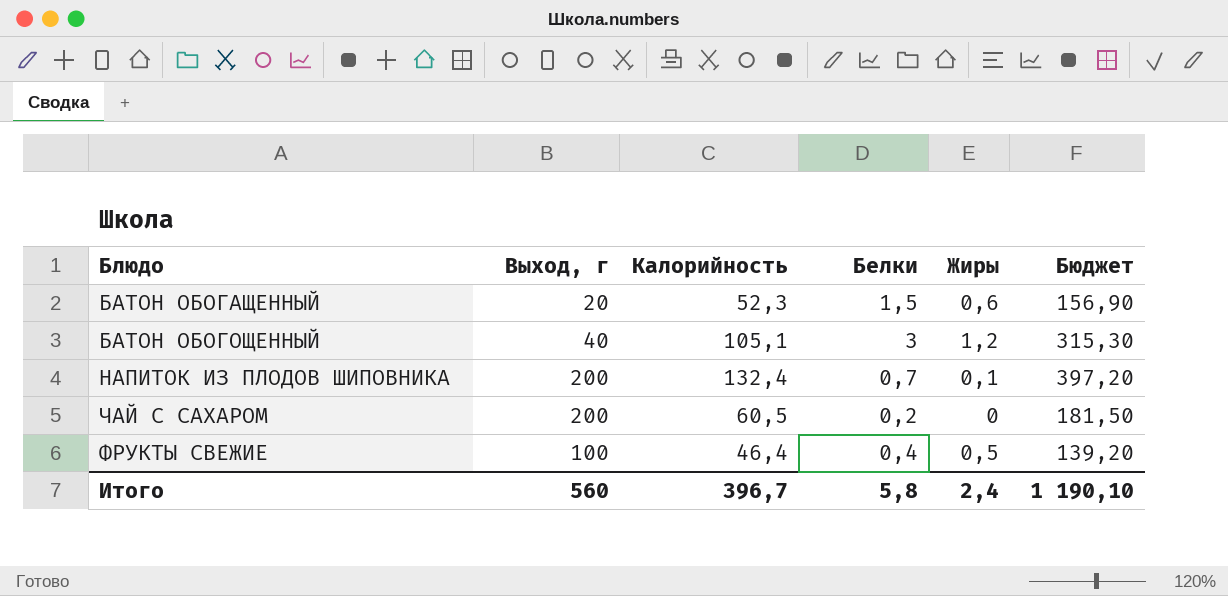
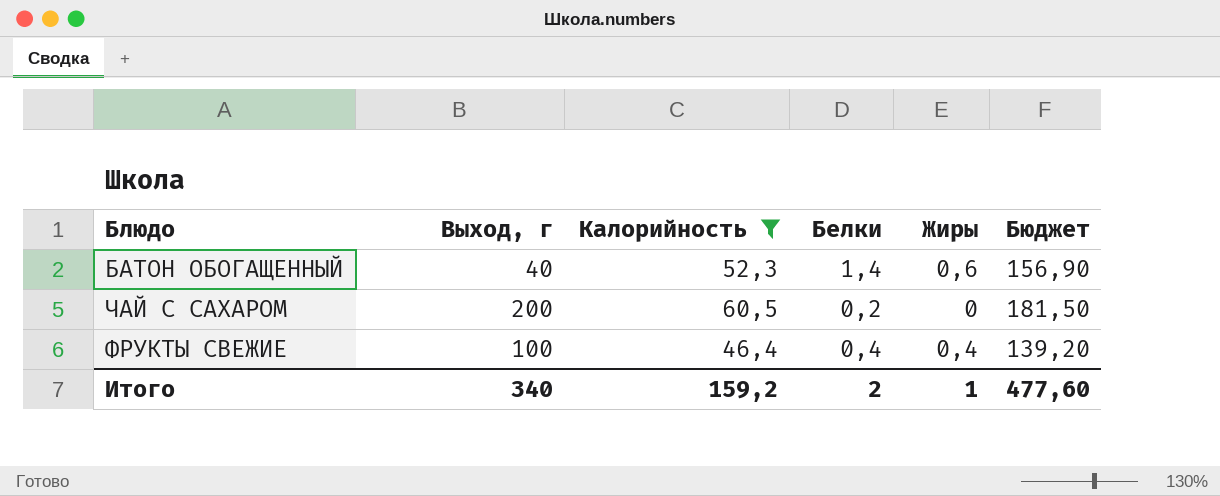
filter: none -> Калорийность <= 60,5
БАТОН ОБОГАЩЕННЫЙ | Выход, г: 20 -> 40
БАТОН ОБОГАЩЕННЫЙ | Белки: 1,5 -> 1,4
ФРУКТЫ СВЕЖИЕ | Жиры: 0,5 -> 0,4
Итого | Выход, г: 560 -> 340
Итого | Калорийность: 396,7 -> 159,2
Итого | Белки: 5,8 -> 2
Итого | Жиры: 2,4 -> 1
Итого | Бюджет: 1 190,10 -> 477,60

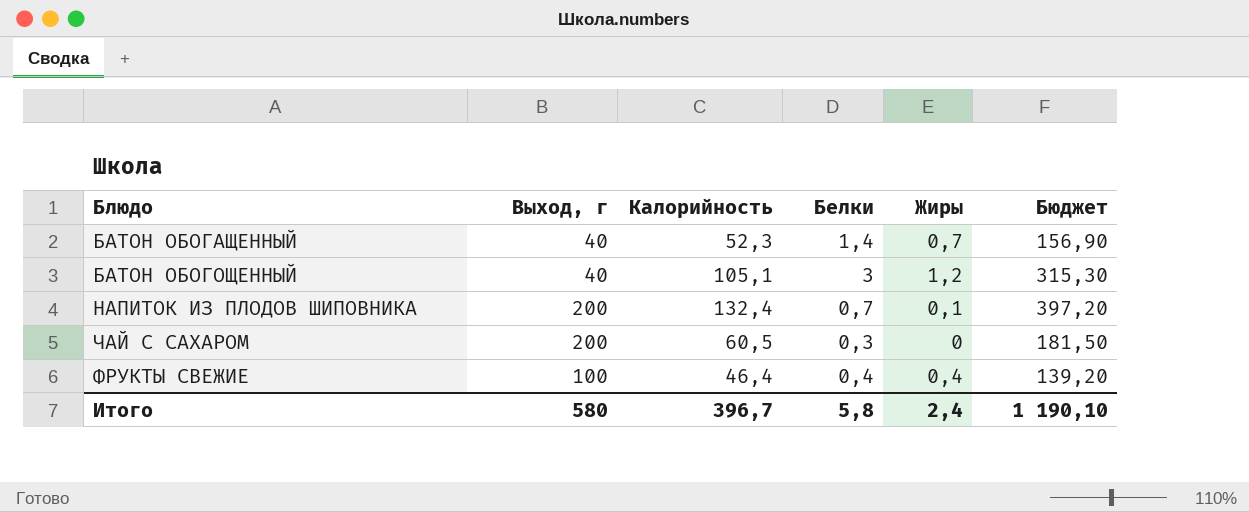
filter: Калорийность <= 60,5 -> none
БАТОН ОБОГАЩЕННЫЙ | Жиры: 0,6 -> 0,7
ЧАЙ С САХАРОМ | Белки: 0,2 -> 0,3
Итого | Выход, г: 340 -> 580
Итого | Калорийность: 159,2 -> 396,7
Итого | Белки: 2 -> 5,8
Итого | Жиры: 1 -> 2,4
Итого | Бюджет: 477,60 -> 1 190,10

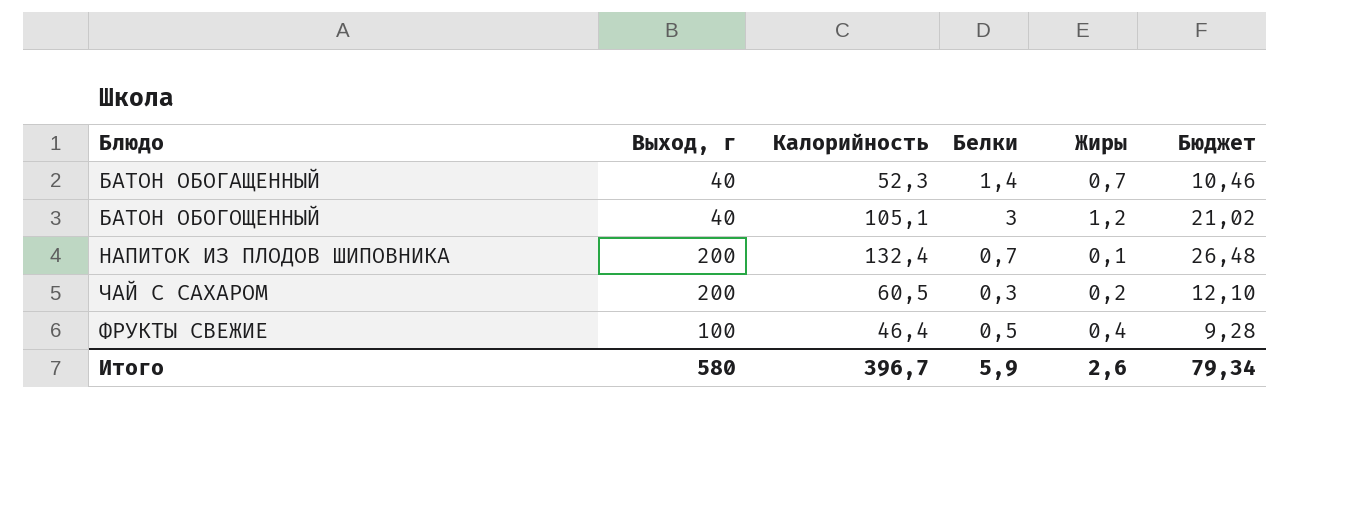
column Бюджет | formula: [Калорийность] * 3 -> [Калорийность] * 0,2
ЧАЙ С САХАРОМ | Жиры: 0 -> 0,2
ФРУКТЫ СВЕЖИЕ | Белки: 0,4 -> 0,5
Итого | Белки: 5,8 -> 5,9
Итого | Жиры: 2,4 -> 2,6
Итого | Бюджет: 1 190,10 -> 79,34

